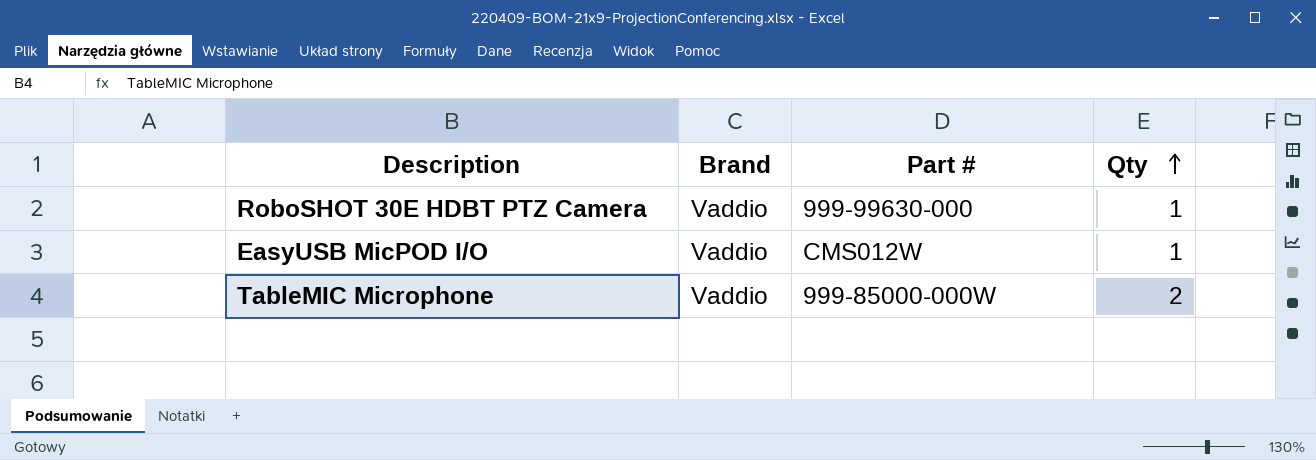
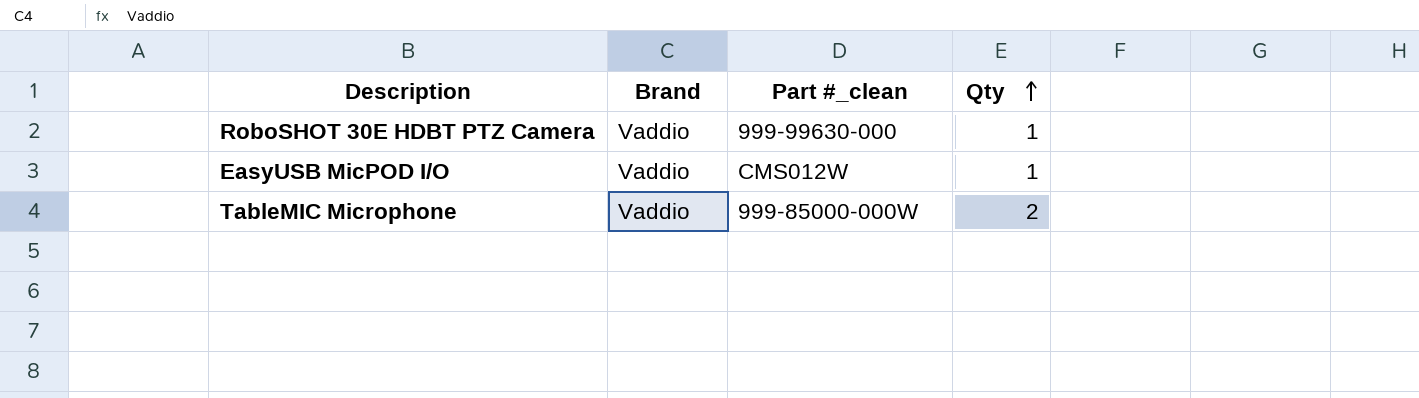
column name: Part # -> Part #_clean

